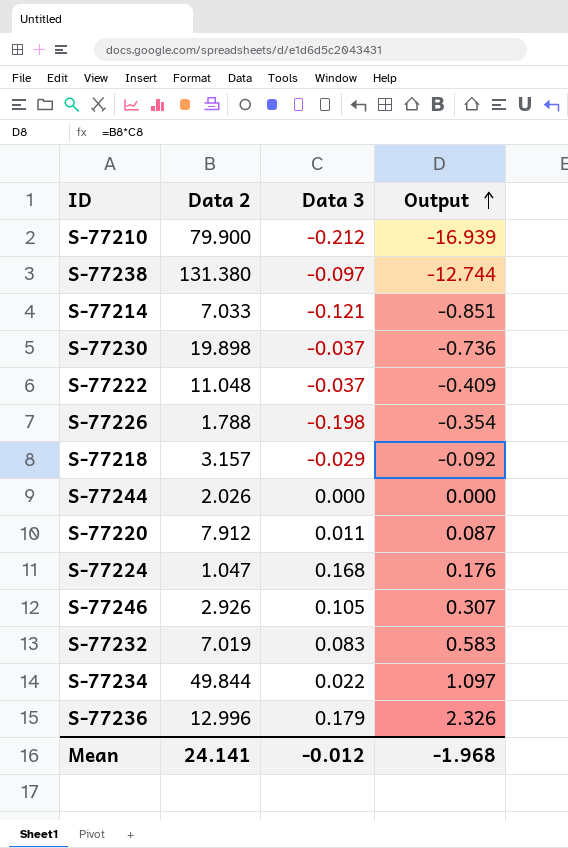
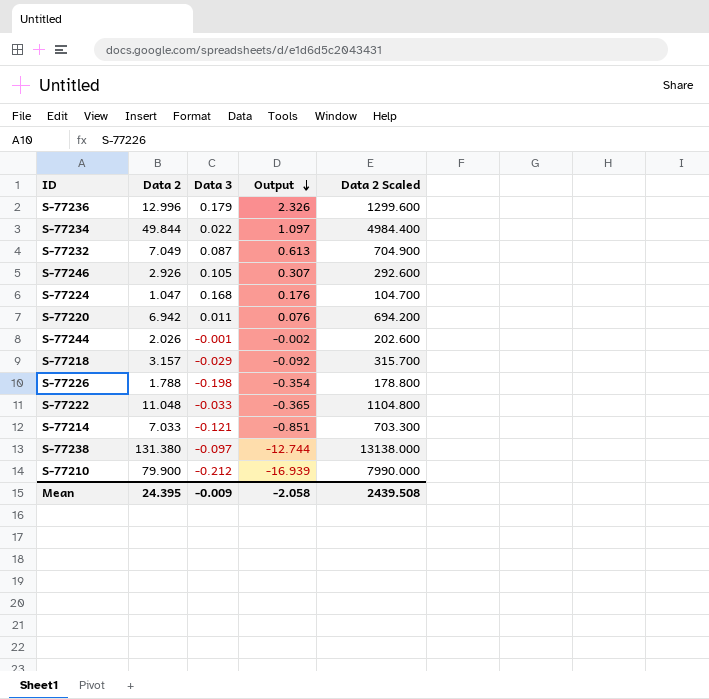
row order: Output ascending -> Output descending
column Data 2 Scaled | formula: none -> [Data 2] * 100
row S-77230: 19.898 | -0.037 | -0.736 -> none
S-77232 | Data 2: 7.019 -> 7.049
S-77232 | Data 3: 0.083 -> 0.087
S-77232 | Output: 0.583 -> 0.613
S-77220 | Data 2: 7.912 -> 6.942
S-77220 | Output: 0.087 -> 0.076
S-77244 | Data 3: 0.000 -> -0.001
S-77244 | Output: 0.000 -> -0.002
S-77222 | Data 3: -0.037 -> -0.033
S-77222 | Output: -0.409 -> -0.365
Mean | Data 2: 24.141 -> 24.395
Mean | Data 3: -0.012 -> -0.009
Mean | Output: -1.968 -> -2.058

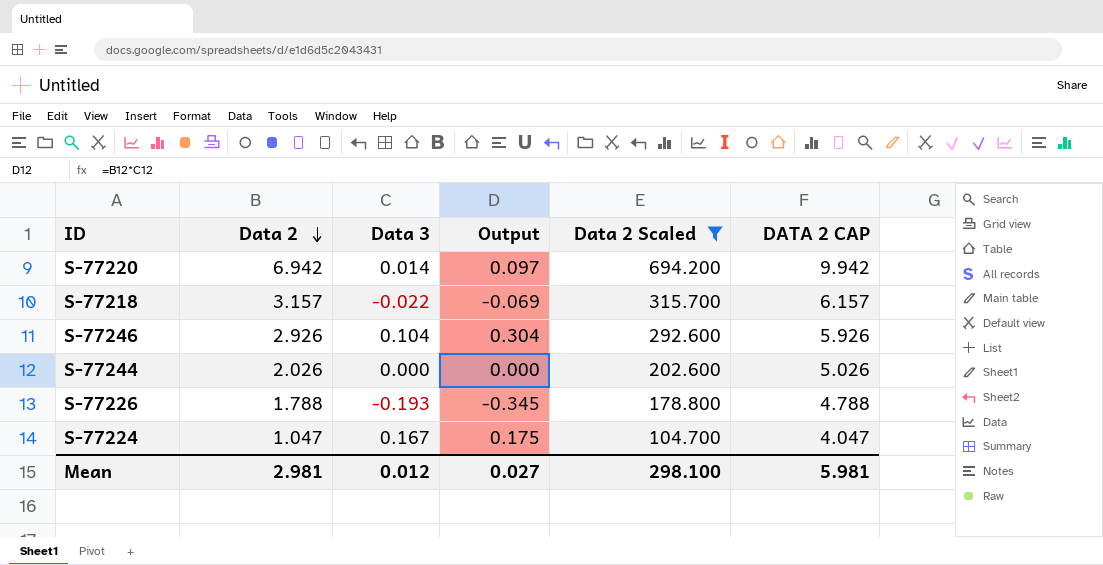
filter: none -> Data 2 Scaled <= 694.200
row order: Output descending -> Data 2 descending
column DATA 2 CAP | formula: none -> [Data 2] + 3
S-77220 | Data 3: 0.011 -> 0.014
S-77220 | Output: 0.076 -> 0.097
S-77218 | Data 3: -0.029 -> -0.022
S-77218 | Output: -0.092 -> -0.069
S-77246 | Data 3: 0.105 -> 0.104
S-77246 | Output: 0.307 -> 0.304
S-77244 | Data 3: -0.001 -> 0.000
S-77244 | Output: -0.002 -> 0.000
S-77226 | Data 3: -0.198 -> -0.193
S-77226 | Output: -0.354 -> -0.345
S-77224 | Data 3: 0.168 -> 0.167
S-77224 | Output: 0.176 -> 0.175
Mean | Data 2: 24.395 -> 2.981
Mean | Data 3: -0.009 -> 0.012
Mean | Output: -2.058 -> 0.027
Mean | Data 2 Scaled: 2439.508 -> 298.100

